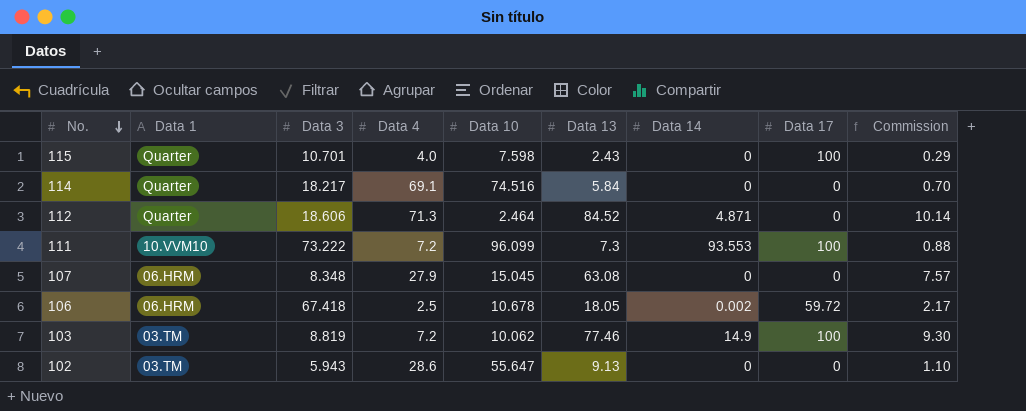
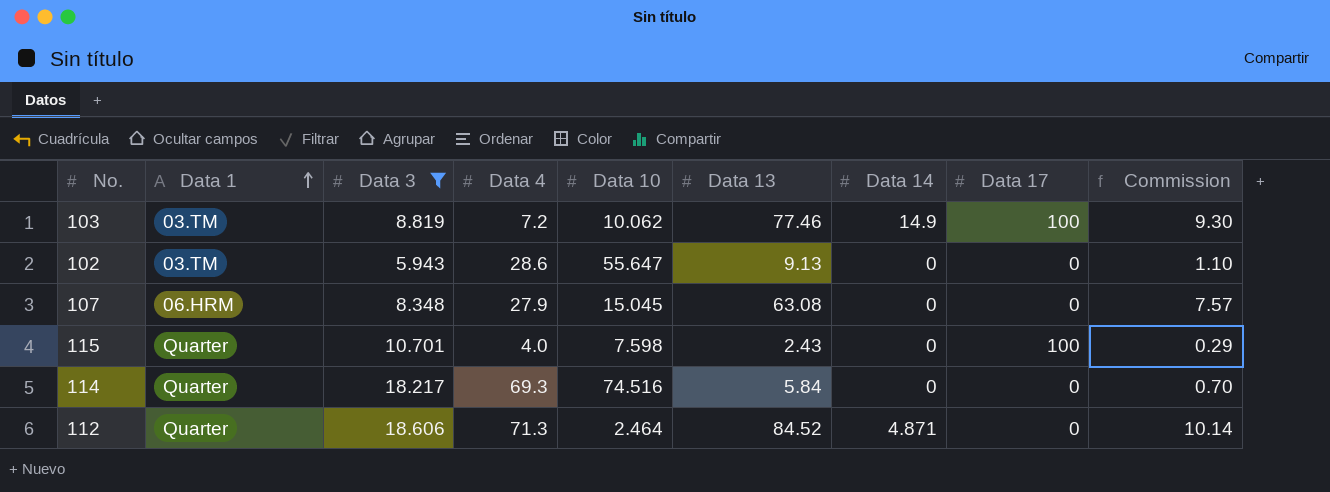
filter: none -> Data 3 <= 18.606
row order: No. descending -> Data 1 ascending
114 | Data 4: 69.1 -> 69.3

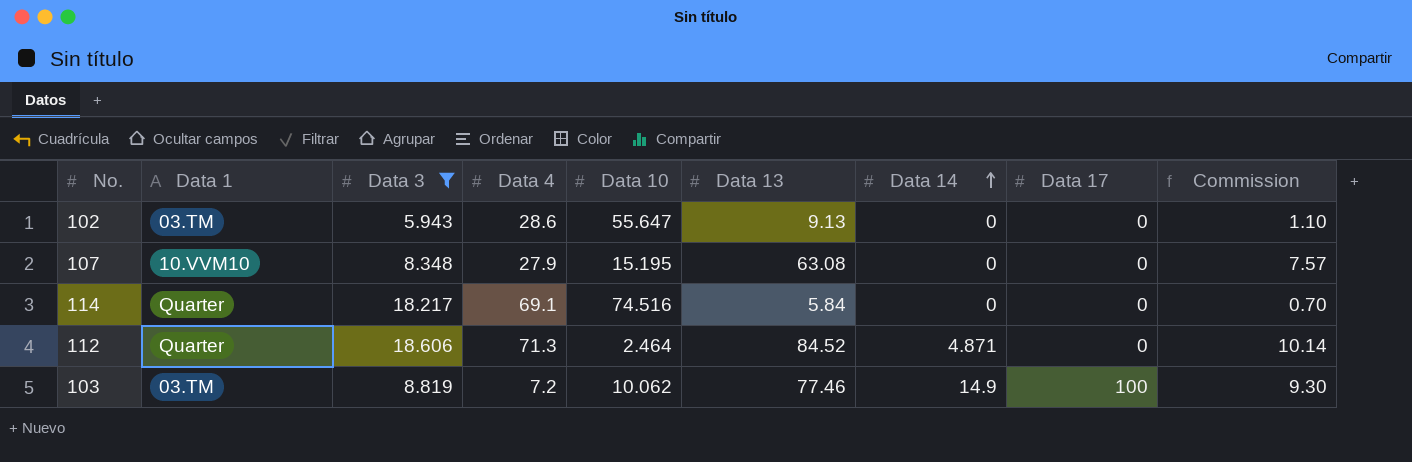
row order: Data 1 ascending -> Data 14 ascending
row 115: Quarter | 10.701 | 4.0 | 7.598 | 2.43 | 0 | 100 | 0.29 -> none
107 | Data 1: 06.HRM -> 10.VVM10
107 | Data 10: 15.045 -> 15.195
114 | Data 4: 69.3 -> 69.1

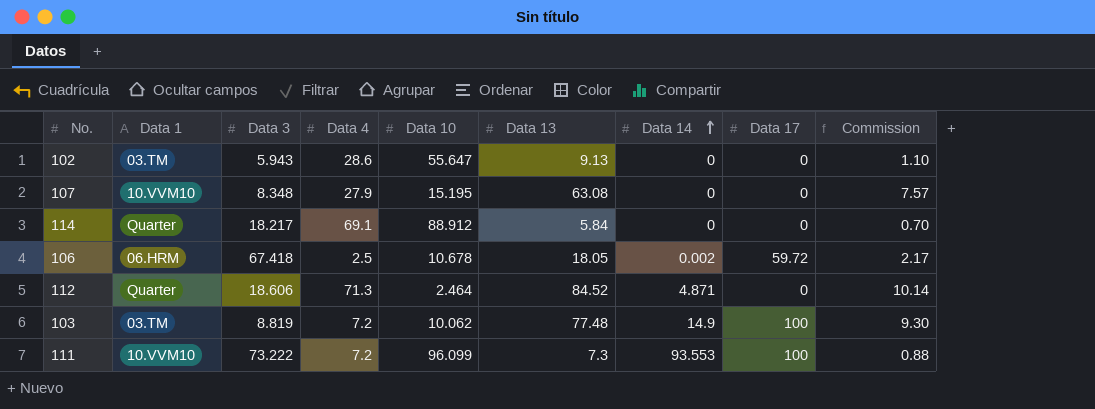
filter: Data 3 <= 18.606 -> none
114 | Data 10: 74.516 -> 88.912
103 | Data 13: 77.46 -> 77.48

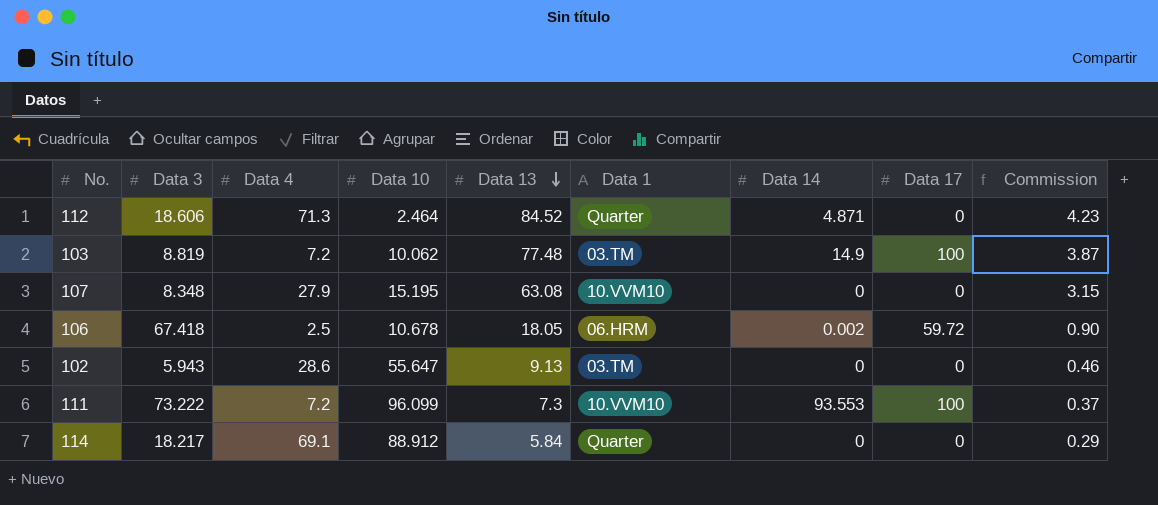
row order: Data 14 ascending -> Data 13 descending
column Data 1 | position: 2 -> 6
column Commission | formula: [Data 13] * 0.12 -> [Data 13] * 0.05

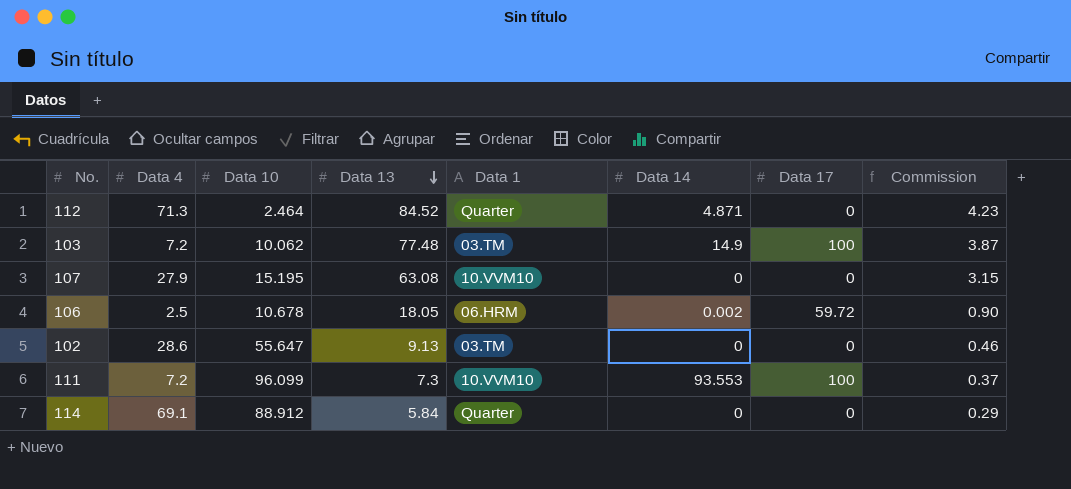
column Data 3 | position: 2 -> none

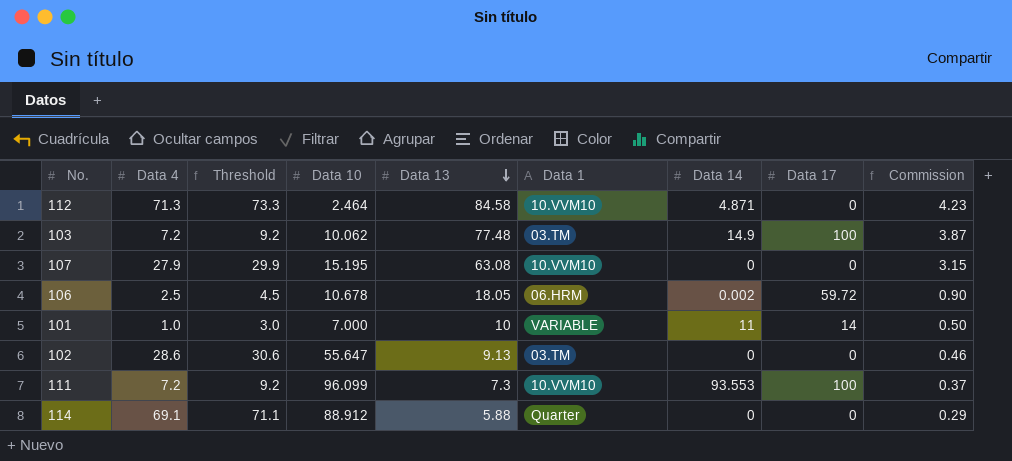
column Threshold | formula: none -> [Data 4] + 2
112 | Data 13: 84.52 -> 84.58
112 | Data 1: Quarter -> 10.VVM10
row 101: none -> 1.0 | 3.0 | 7.000 | 10 | VARIABLE | 11 | 14 | 0.50
114 | Data 13: 5.84 -> 5.88

